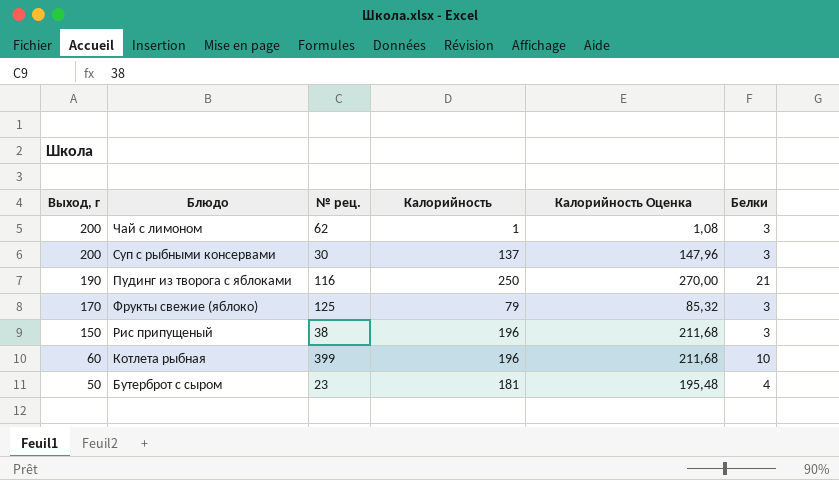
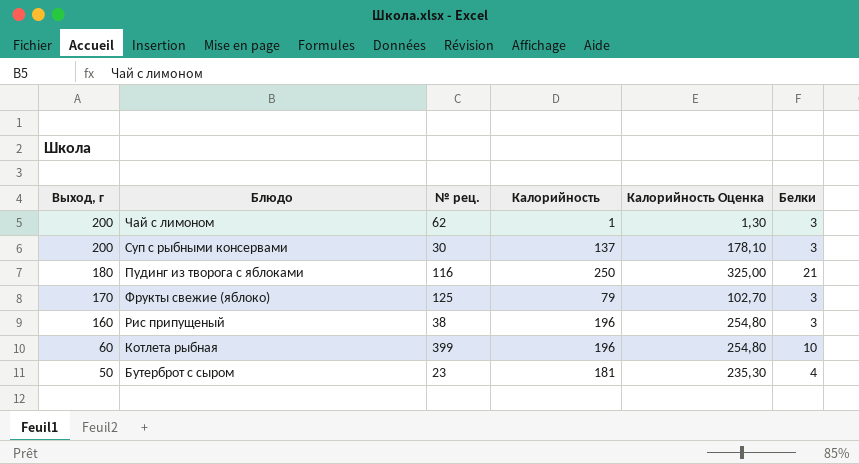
column Калорийность Оценка | formula: [Калорийность] * 1,08 -> [Калорийность] * 1,3
Пудинг из творога с яблоками | Выход, г: 190 -> 180
Рис припущеный | Выход, г: 150 -> 160

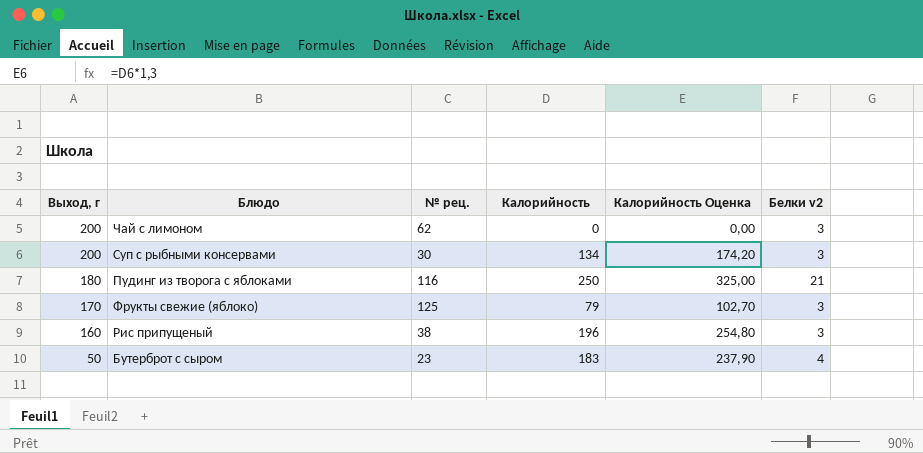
column name: Белки -> Белки v2
row Котлета рыбная: 60 | 399 | 196 | 254,80 | 10 -> none
Чай с лимоном | Калорийность: 1 -> 0
Чай с лимоном | Калорийность Оценка: 1,30 -> 0,00
Суп с рыбными консервами | Калорийность: 137 -> 134
Суп с рыбными консервами | Калорийность Оценка: 178,10 -> 174,20
Бутерброт с сыром | Калорийность: 181 -> 183
Бутерброт с сыром | Калорийность Оценка: 235,30 -> 237,90

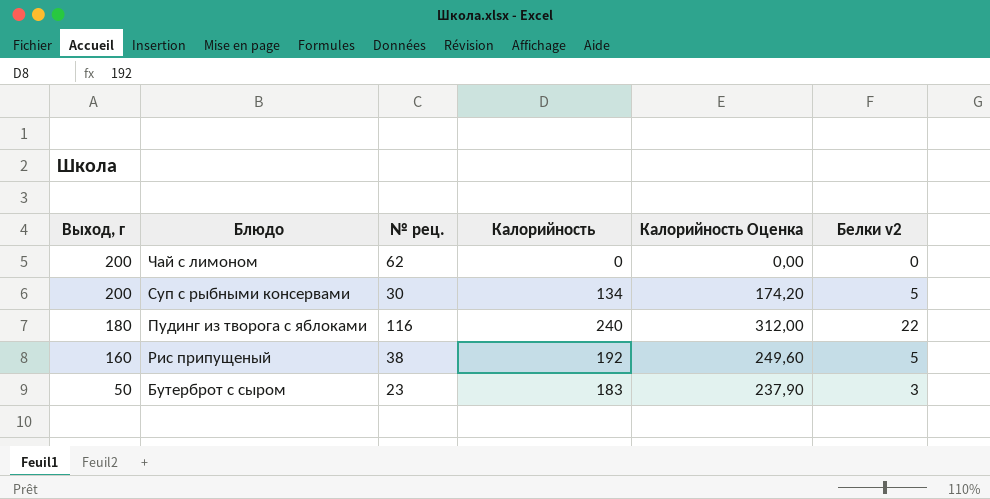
row Фрукты свежие (яблоко): 170 | 125 | 79 | 102,70 | 3 -> none
Чай с лимоном | Белки v2: 3 -> 0
Суп с рыбными консервами | Белки v2: 3 -> 5
Пудинг из творога с яблоками | Калорийность: 250 -> 240
Пудинг из творога с яблоками | Калорийность Оценка: 325,00 -> 312,00
Пудинг из творога с яблоками | Белки v2: 21 -> 22
Рис припущеный | Калорийность: 196 -> 192
Рис припущеный | Калорийность Оценка: 254,80 -> 249,60
Рис припущеный | Белки v2: 3 -> 5
Бутерброт с сыром | Белки v2: 4 -> 3

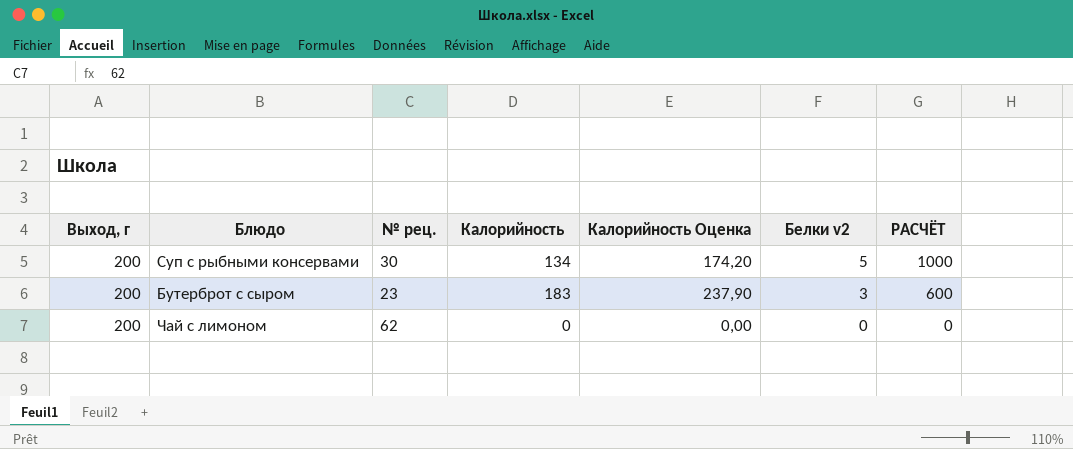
row order: Выход, г descending -> Белки v2 descending
column РАСЧЁТ | formula: none -> [Выход, г] * [Белки v2]
row Пудинг из творога с яблоками: 180 | 116 | 240 | 312,00 | 22 -> none
row Рис припущеный: 160 | 38 | 192 | 249,60 | 5 -> none
Бутерброт с сыром | Выход, г: 50 -> 200

